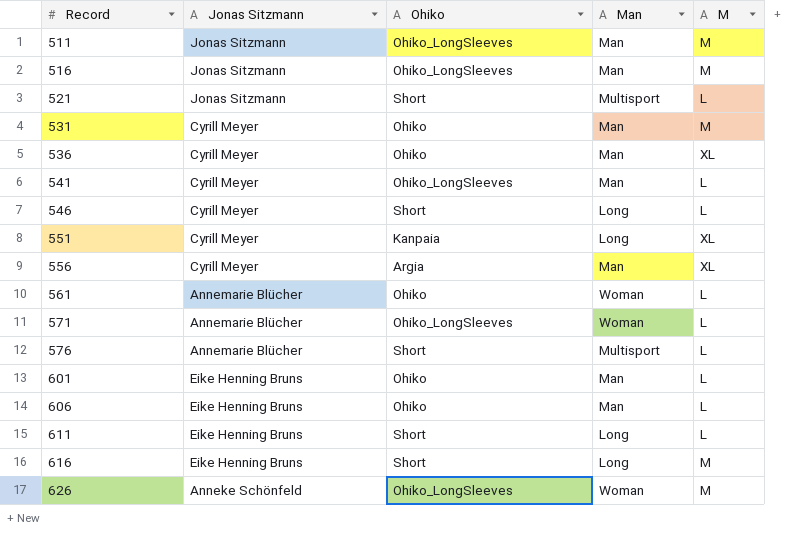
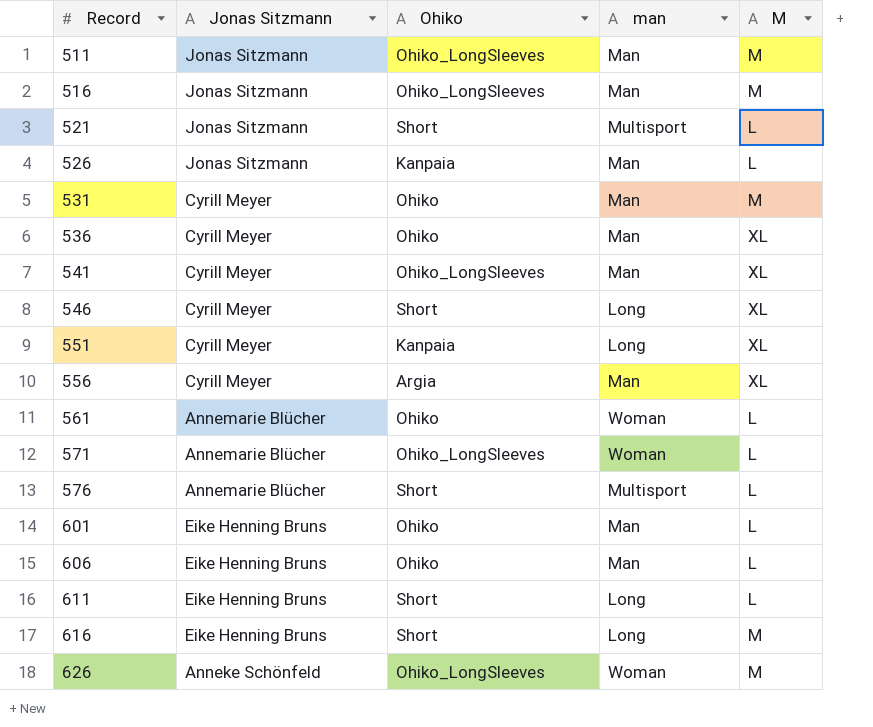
column name: Man -> man
row 526: none -> Jonas Sitzmann | Kanpaia | Man | L
541 | M: L -> XL
546 | M: L -> XL

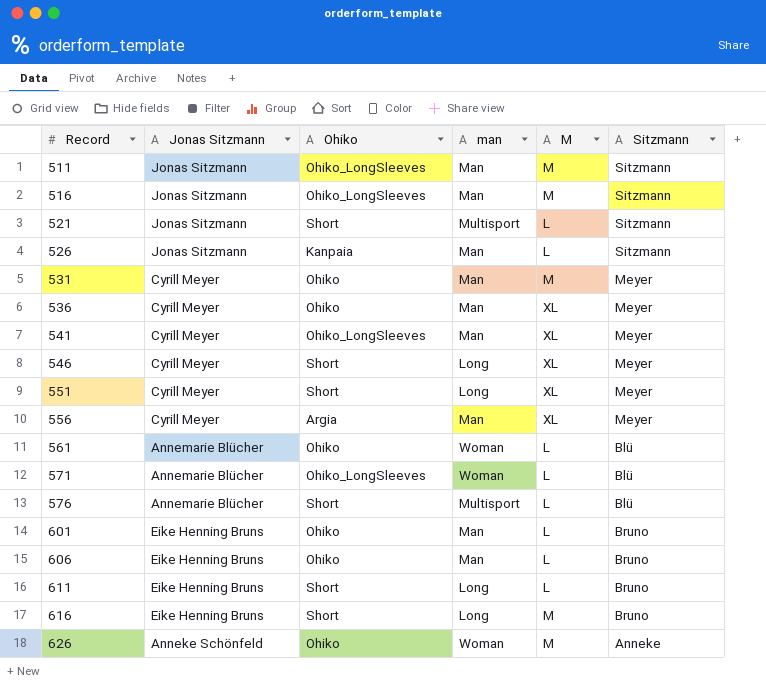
column Sitzmann | position: none -> 6
551 | Ohiko: Kanpaia -> Short
626 | Ohiko: Ohiko_LongSleeves -> Ohiko

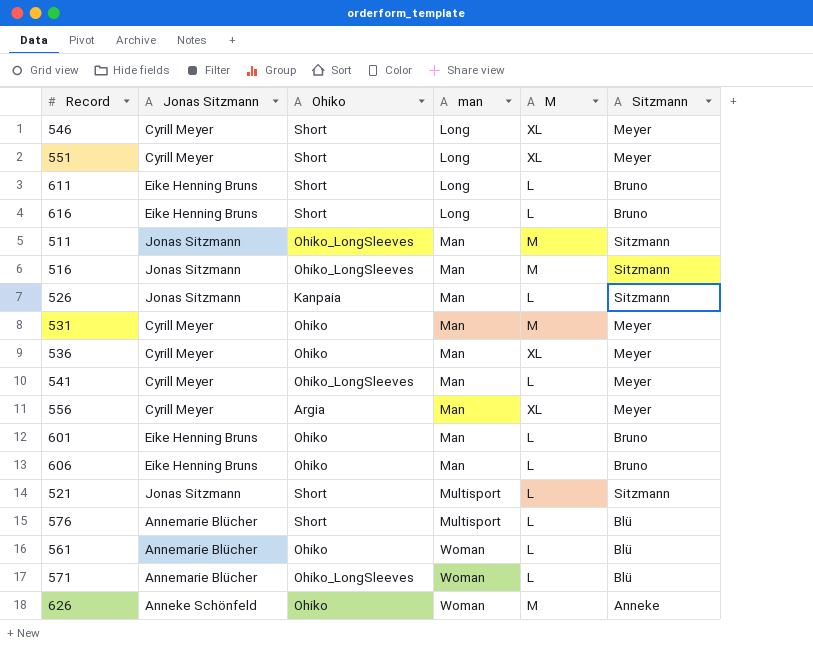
row order: Record ascending -> man ascending
616 | M: M -> L
541 | M: XL -> L

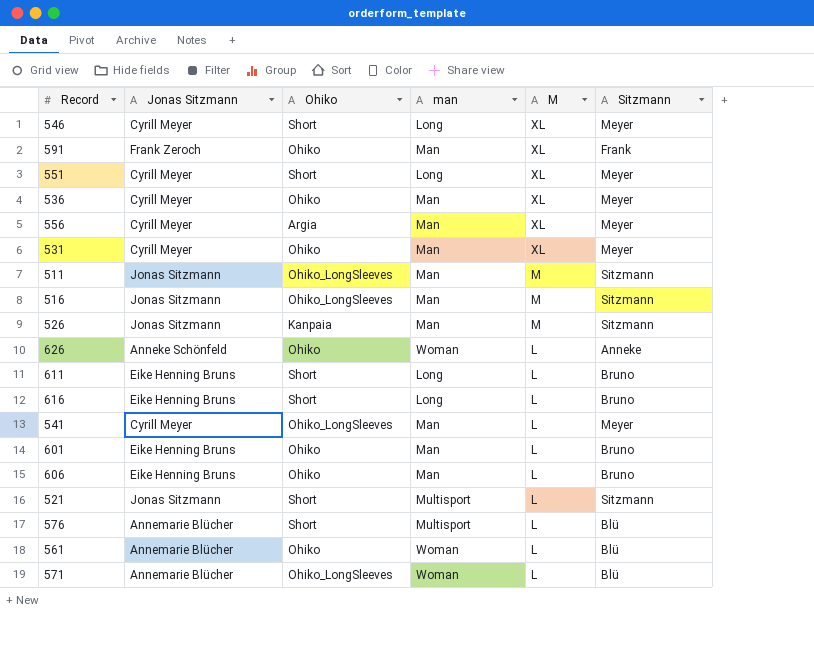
row order: man ascending -> M descending
row 591: none -> Frank Zeroch | Ohiko | Man | XL | Frank
531 | M: M -> XL
526 | M: L -> M
626 | M: M -> L

